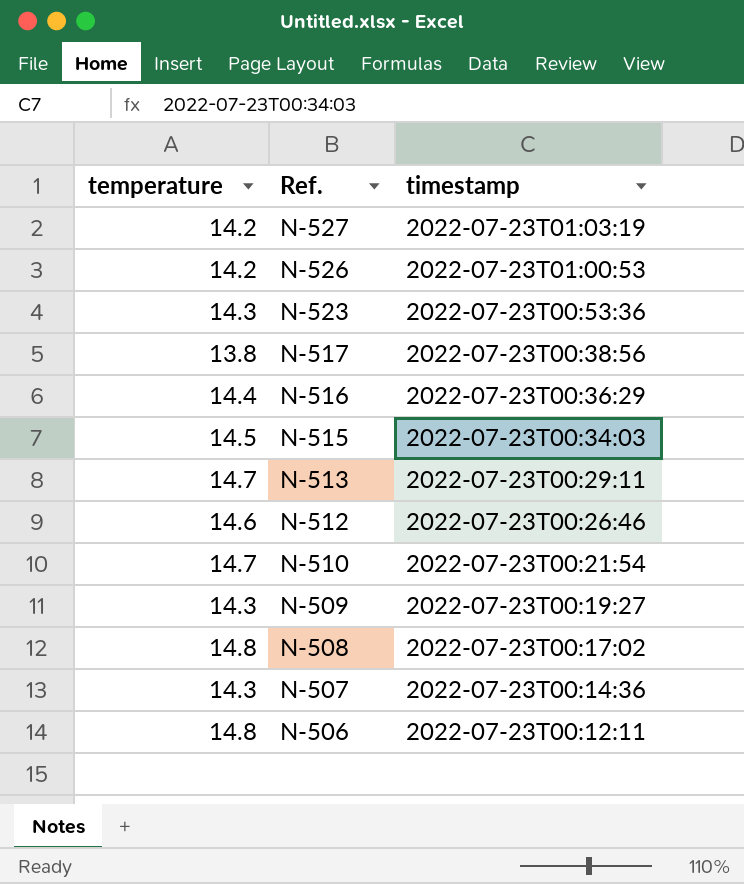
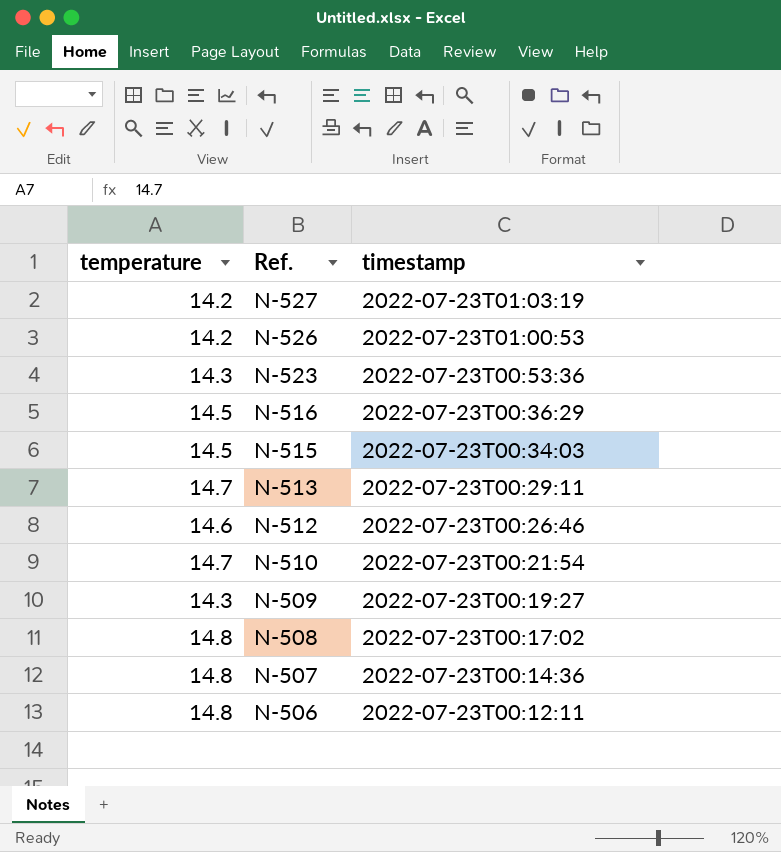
row N-517: 13.8 | 2022-07-23T00:38:56 -> none
N-516 | temperature: 14.4 -> 14.5
N-507 | temperature: 14.3 -> 14.8

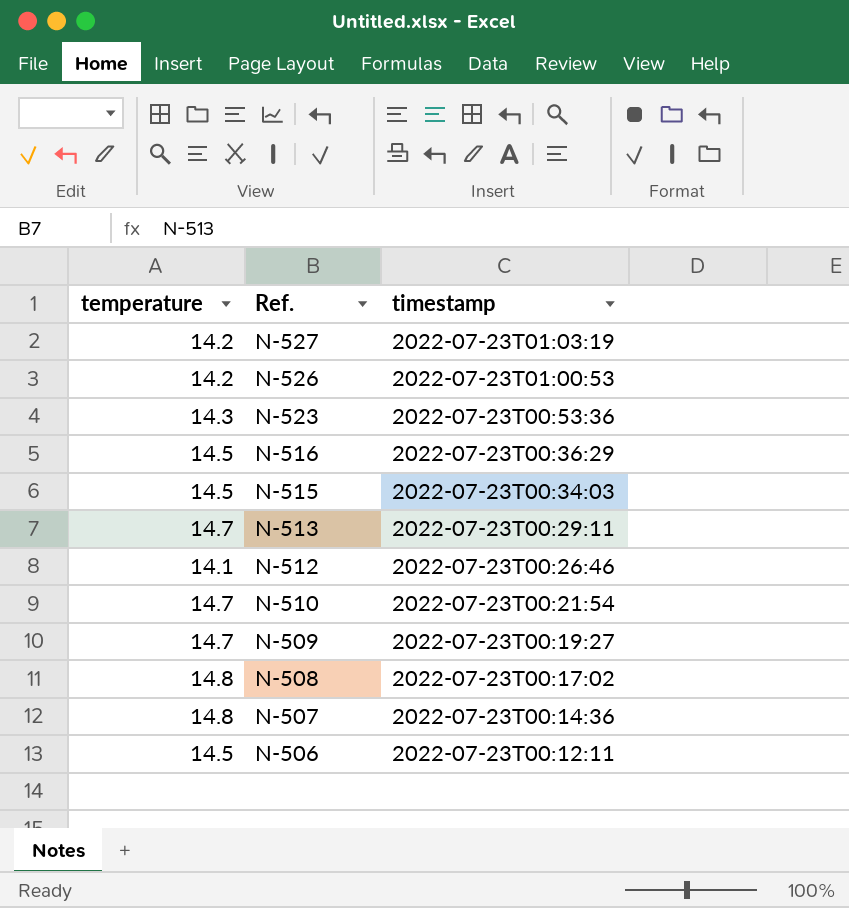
N-512 | temperature: 14.6 -> 14.1
N-509 | temperature: 14.3 -> 14.7
N-506 | temperature: 14.8 -> 14.5

